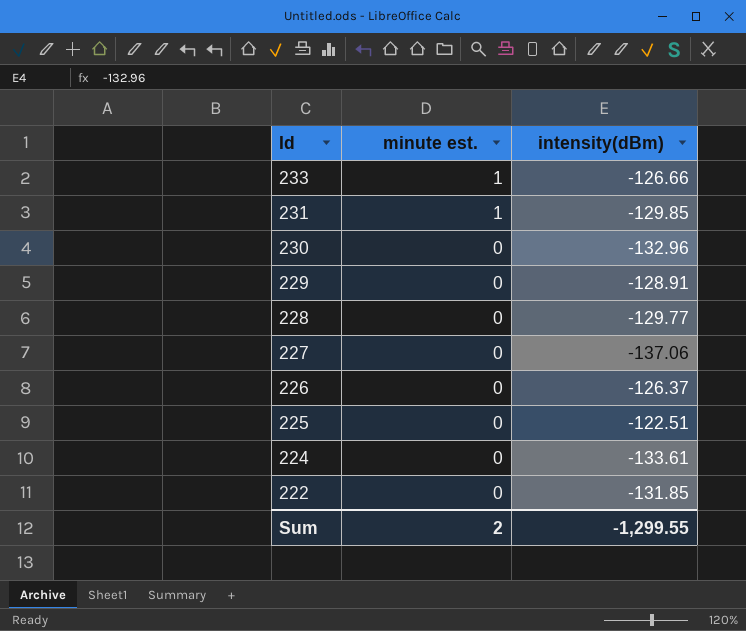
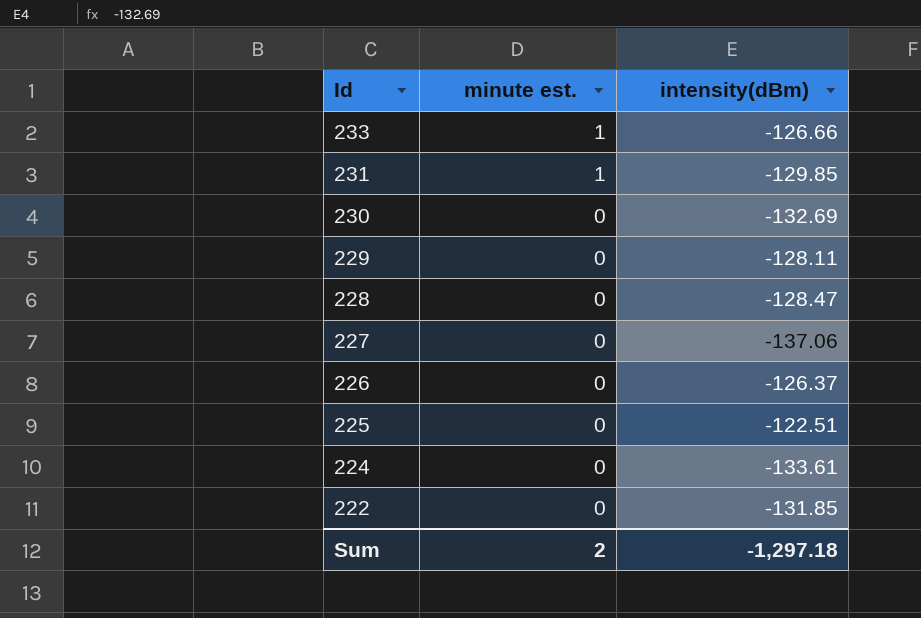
230 | intensity(dBm): -132.96 -> -132.69
229 | intensity(dBm): -128.91 -> -128.11
228 | intensity(dBm): -129.77 -> -128.47
Sum | intensity(dBm): -1,299.55 -> -1,297.18

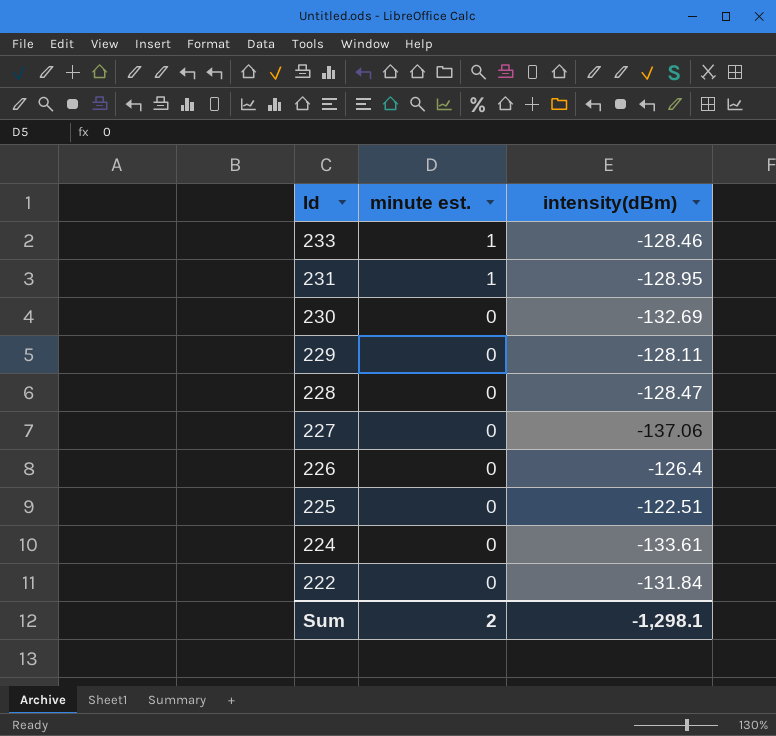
233 | intensity(dBm): -126.66 -> -128.46
231 | intensity(dBm): -129.85 -> -128.95
226 | intensity(dBm): -126.37 -> -126.4
222 | intensity(dBm): -131.85 -> -131.84
Sum | intensity(dBm): -1,297.18 -> -1,298.1

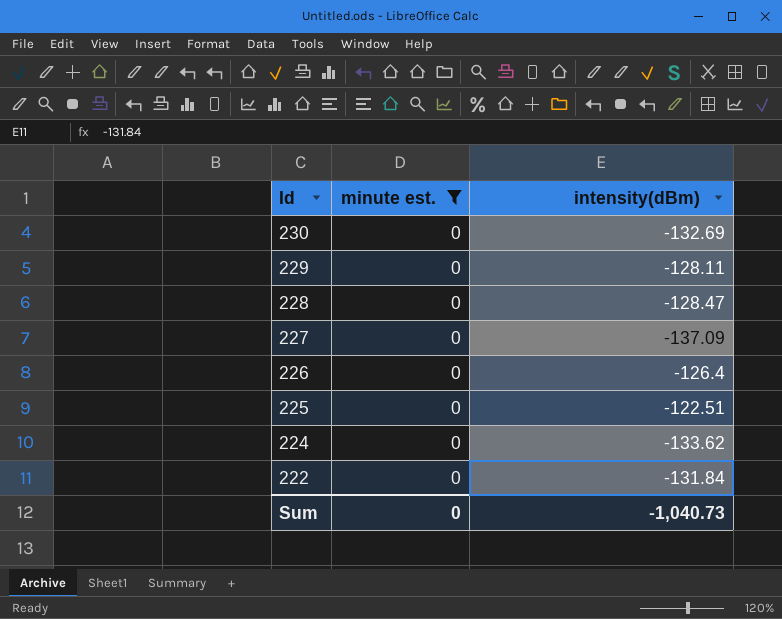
filter: none -> minute est. = 0
227 | intensity(dBm): -137.06 -> -137.09
224 | intensity(dBm): -133.61 -> -133.62
Sum | minute est.: 2 -> 0
Sum | intensity(dBm): -1,298.1 -> -1,040.73

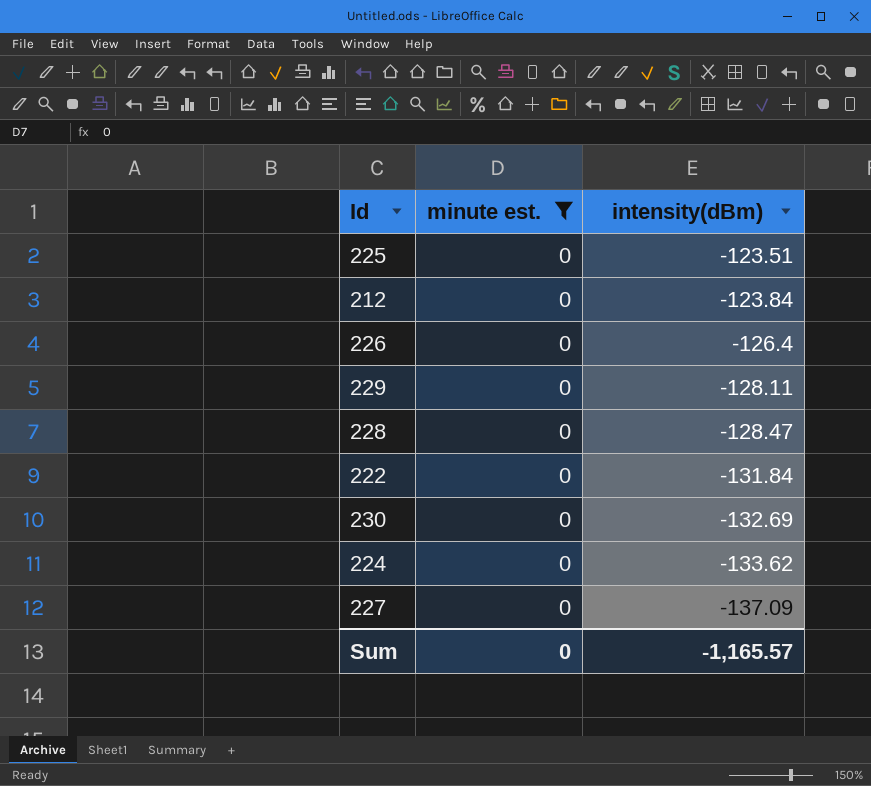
row order: Id descending -> intensity(dBm) descending
225 | intensity(dBm): -122.51 -> -123.51
row 212: none -> 0 | -123.84
Sum | intensity(dBm): -1,040.73 -> -1,165.57

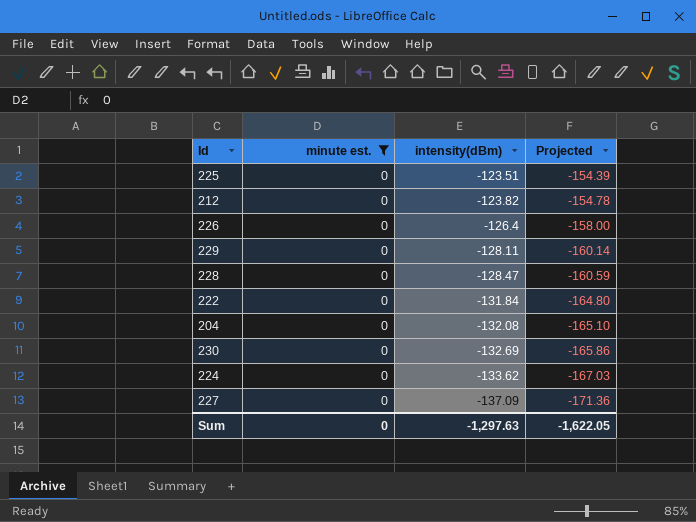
column Projected | formula: none -> [intensity(dBm)] * 1.25
212 | intensity(dBm): -123.84 -> -123.82
row 204: none -> 0 | -132.08 | -165.10
Sum | intensity(dBm): -1,165.57 -> -1,297.63

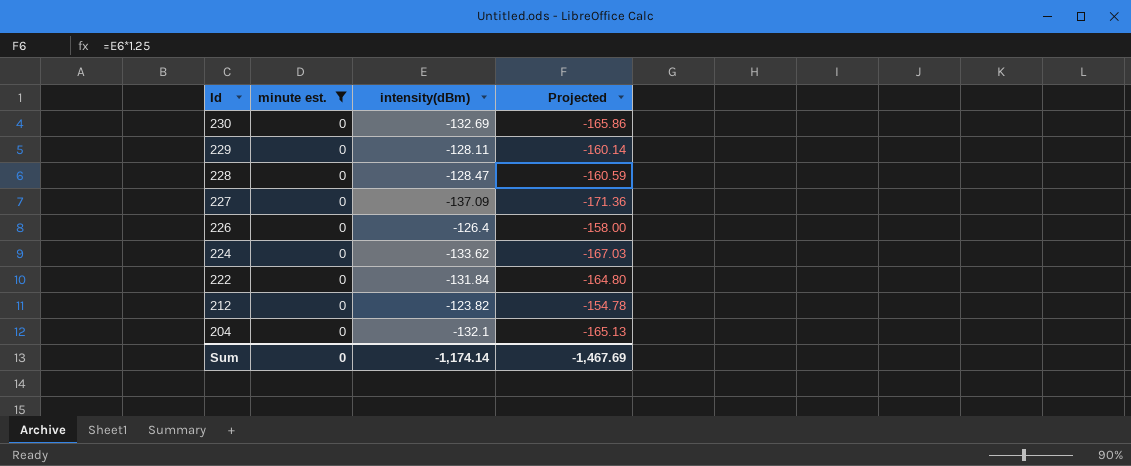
row order: intensity(dBm) descending -> Id descending
row 225: 0 | -123.51 | -154.39 -> none
204 | intensity(dBm): -132.08 -> -132.1
204 | Projected: -165.10 -> -165.13
Sum | intensity(dBm): -1,297.63 -> -1,174.14
Sum | Projected: -1,622.05 -> -1,467.69

